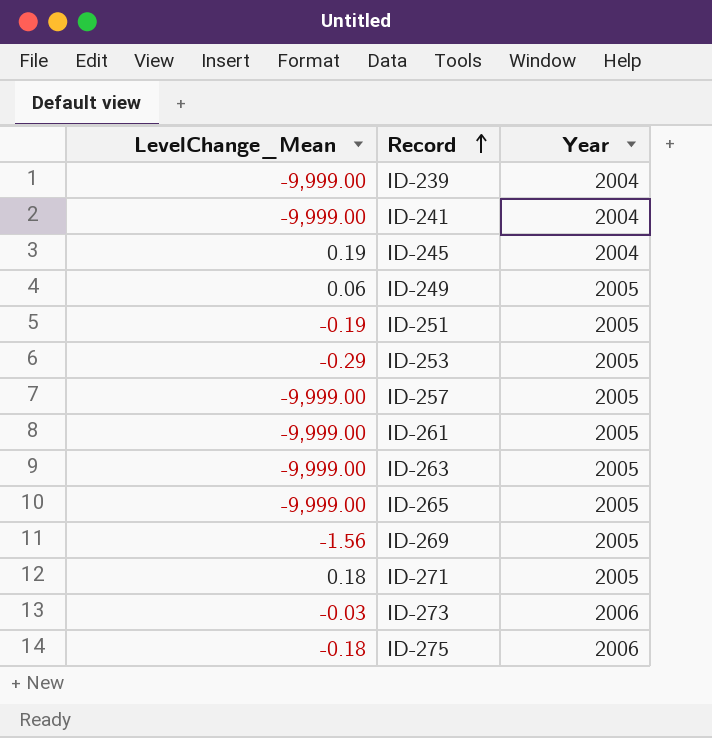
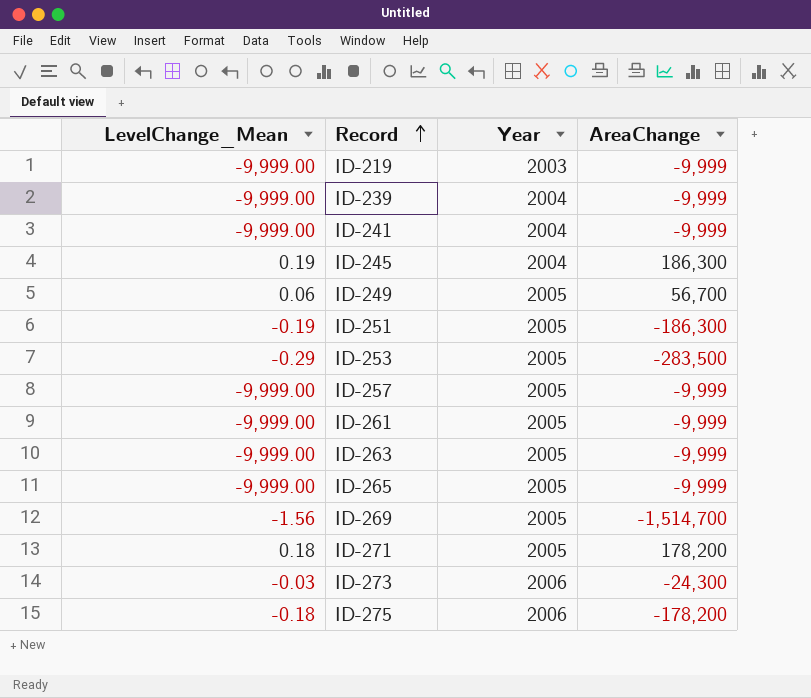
column AreaChange | position: none -> 4
row ID-219: none -> -9,999.00 | 2003 | -9,999

